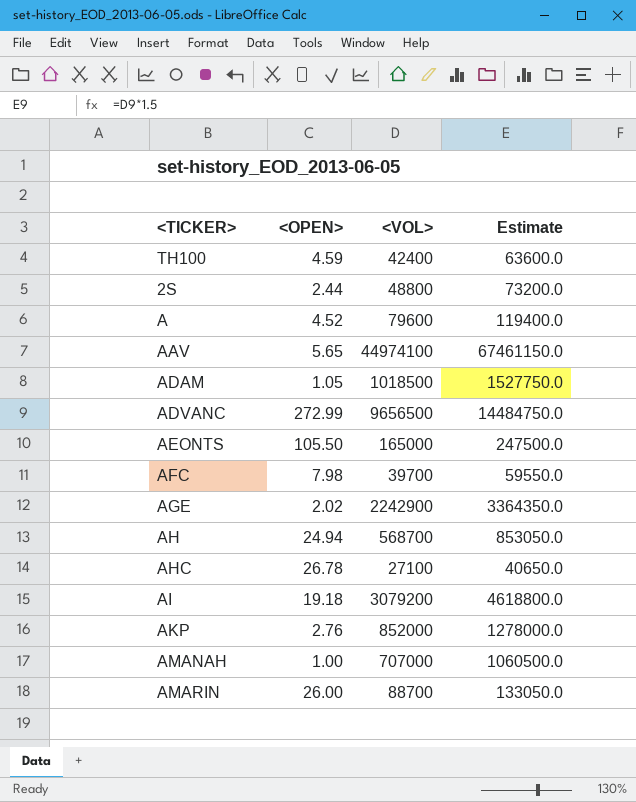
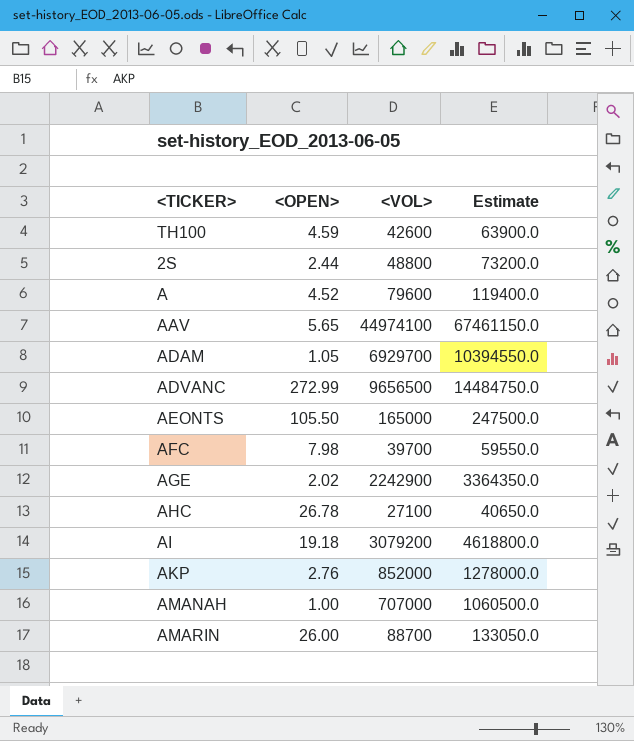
row AH: 24.94 | 568700 | 853050.0 -> none
TH100 | <VOL>: 42400 -> 42600
TH100 | Estimate: 63600.0 -> 63900.0
ADAM | <VOL>: 1018500 -> 6929700
ADAM | Estimate: 1527750.0 -> 10394550.0

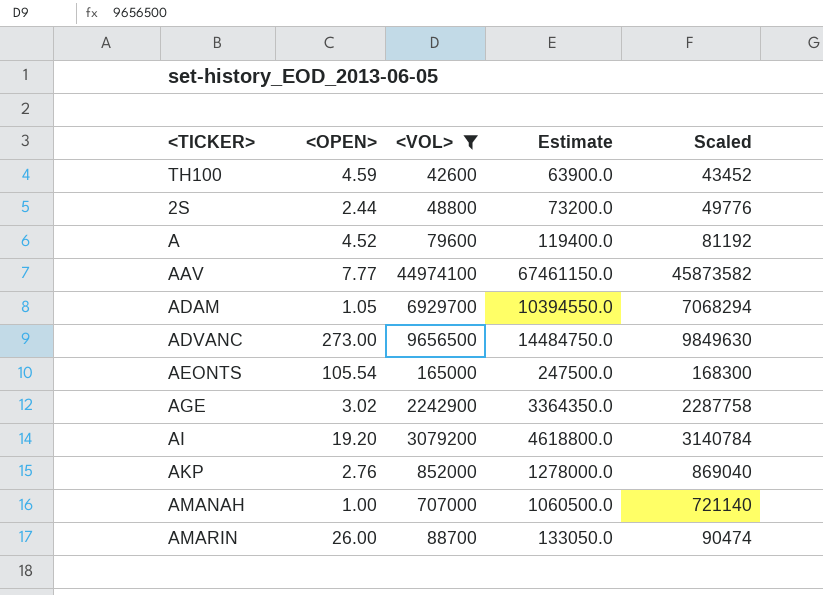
filter: none -> <VOL> >= 42600
column Scaled | formula: none -> [<VOL>] * 1.02
AAV | <OPEN>: 5.65 -> 7.77
ADVANC | <OPEN>: 272.99 -> 273.00
AEONTS | <OPEN>: 105.50 -> 105.54
AGE | <OPEN>: 2.02 -> 3.02
AI | <OPEN>: 19.18 -> 19.20

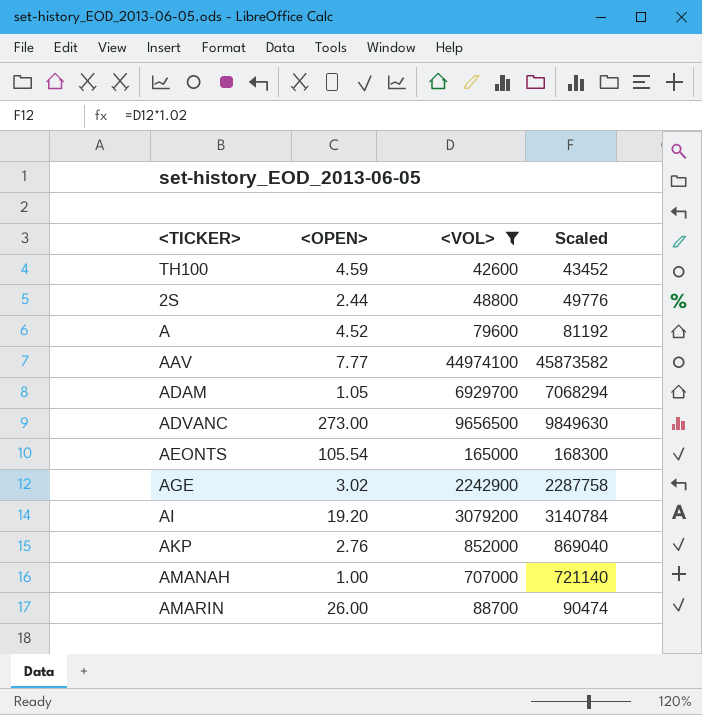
column Estimate | formula: [<VOL>] * 1.5 -> none

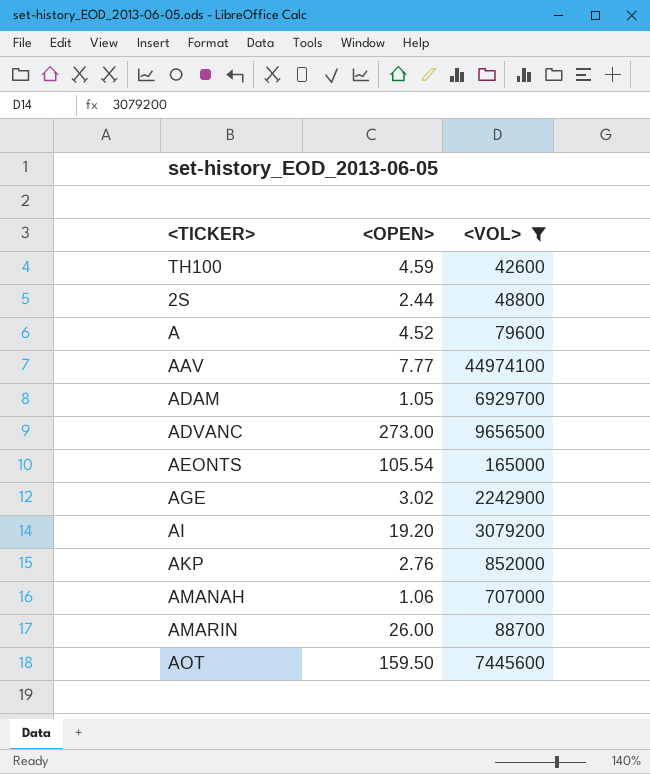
column Scaled | formula: [<VOL>] * 1.02 -> none
AMANAH | <OPEN>: 1.00 -> 1.06
row AOT: none -> 159.50 | 7445600

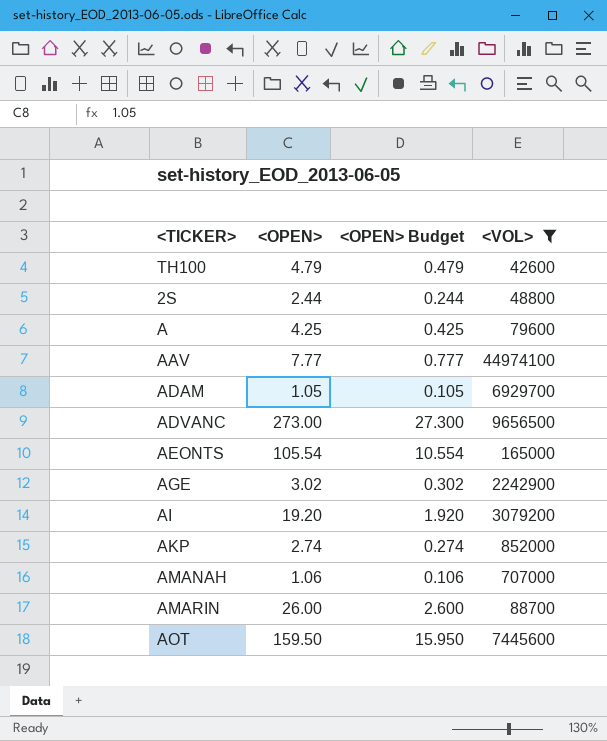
column <OPEN> Budget | formula: none -> [<OPEN>] * 0.1
TH100 | <OPEN>: 4.59 -> 4.79
A | <OPEN>: 4.52 -> 4.25
AKP | <OPEN>: 2.76 -> 2.74

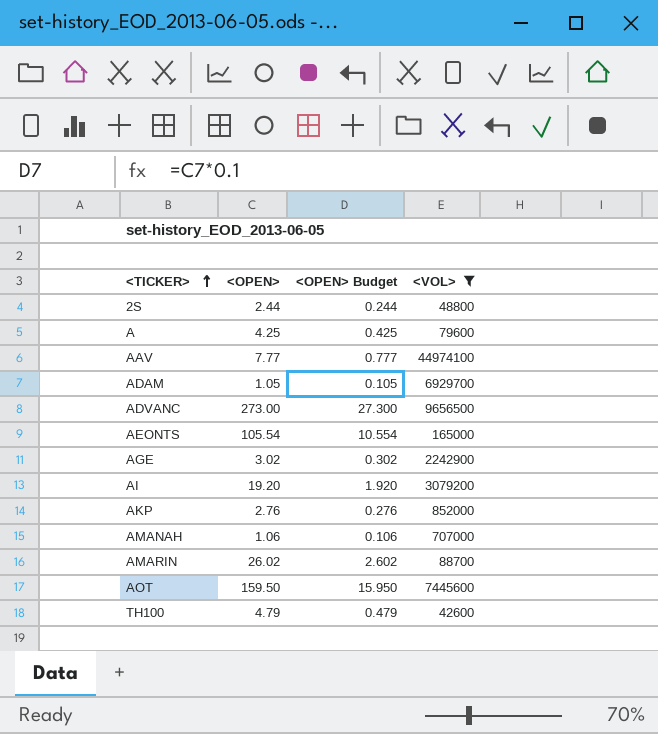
row order: none -> <TICKER> ascending
AKP | <OPEN>: 2.74 -> 2.76
AKP | <OPEN> Budget: 0.274 -> 0.276
AMARIN | <OPEN>: 26.00 -> 26.02
AMARIN | <OPEN> Budget: 2.600 -> 2.602

